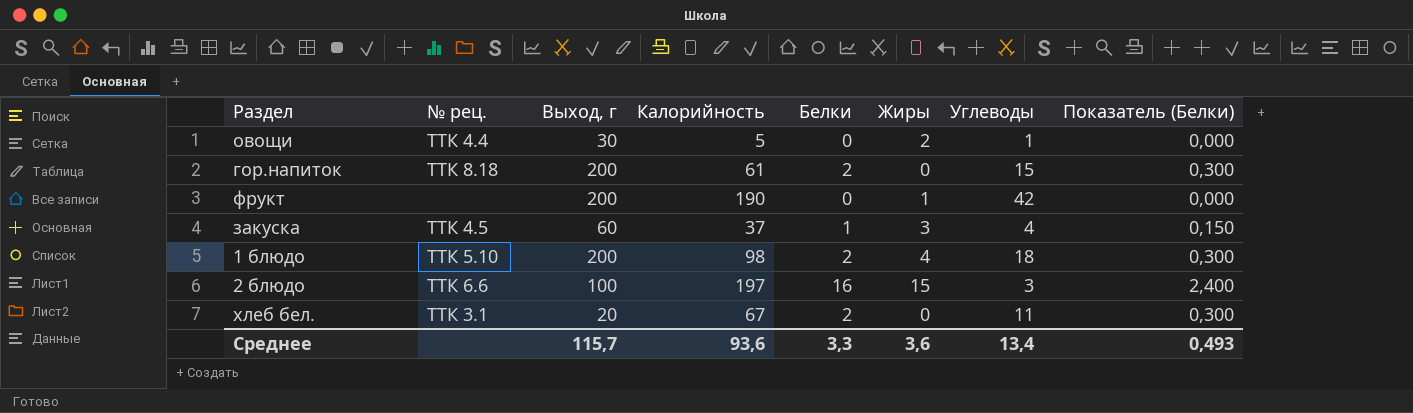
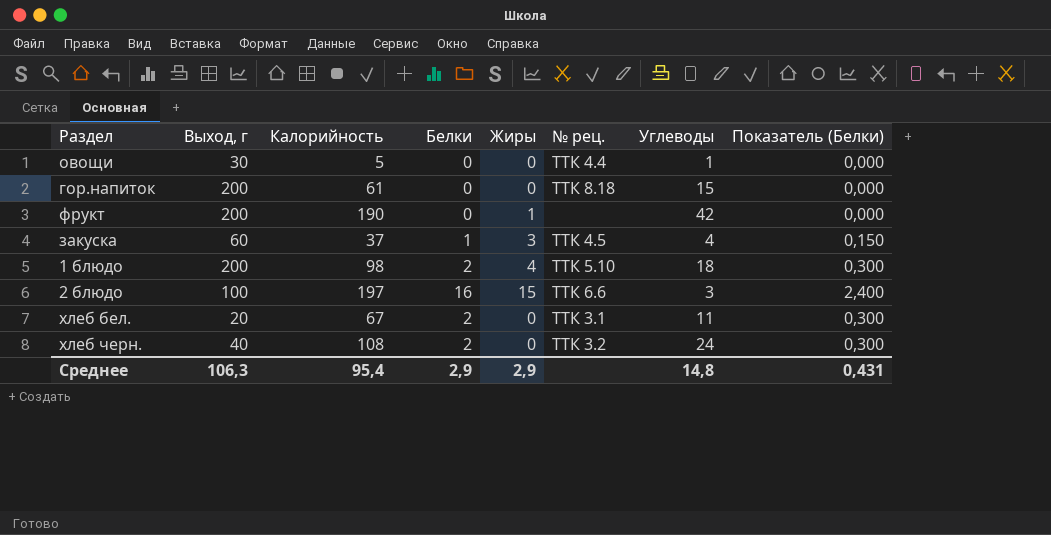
column № рец. | position: 2 -> 6
овощи | Жиры: 2 -> 0
гор.напиток | Белки: 2 -> 0
гор.напиток | Показатель (Белки): 0,300 -> 0,000
row хлеб черн.: none -> 40 | 108 | 2 | 0 | ТТК 3.2 | 24 | 0,300
Среднее | Выход, г: 115,7 -> 106,3
Среднее | Калорийность: 93,6 -> 95,4
Среднее | Белки: 3,3 -> 2,9
Среднее | Жиры: 3,6 -> 2,9
Среднее | Углеводы: 13,4 -> 14,8
Среднее | Показатель (Белки): 0,493 -> 0,431

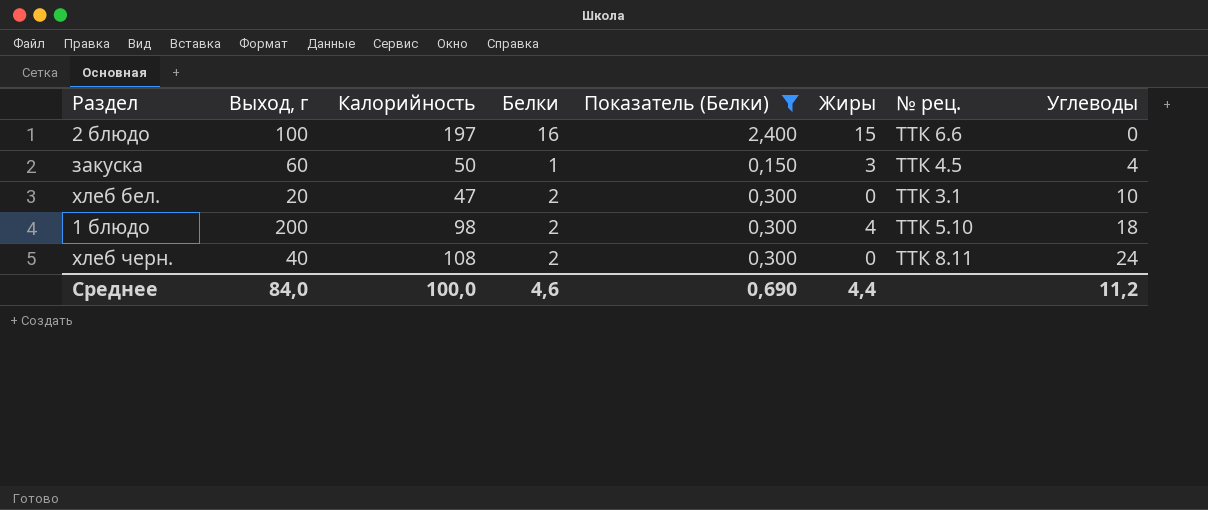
filter: none -> Показатель (Белки) != 0,000
row order: none -> Углеводы ascending
column Показатель (Белки) | position: 8 -> 5
2 блюдо | Углеводы: 3 -> 0
закуска | Калорийность: 37 -> 50
хлеб бел. | Калорийность: 67 -> 47
хлеб бел. | Углеводы: 11 -> 10
хлеб черн. | № рец.: ТТК 3.2 -> ТТК 8.11
Среднее | Выход, г: 106,3 -> 84,0
Среднее | Калорийность: 95,4 -> 100,0
Среднее | Белки: 2,9 -> 4,6
Среднее | Показатель (Белки): 0,431 -> 0,690
Среднее | Жиры: 2,9 -> 4,4
Среднее | Углеводы: 14,8 -> 11,2

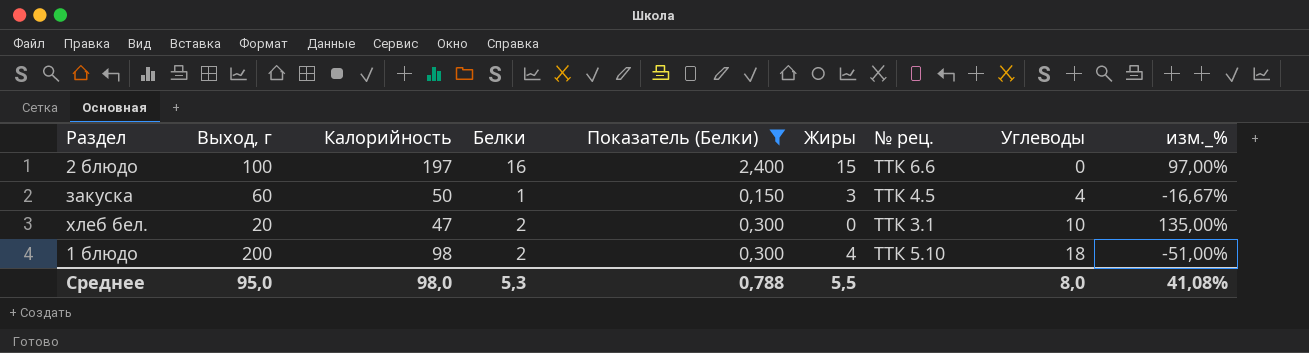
column изм._% | formula: none -> ([Калорийность] - [Выход, г]) / [Выход, г]
row хлеб черн.: 40 | 108 | 2 | 0,300 | 0 | ТТК 8.11 | 24 -> none
Среднее | Выход, г: 84,0 -> 95,0
Среднее | Калорийность: 100,0 -> 98,0
Среднее | Белки: 4,6 -> 5,3
Среднее | Показатель (Белки): 0,690 -> 0,788
Среднее | Жиры: 4,4 -> 5,5
Среднее | Углеводы: 11,2 -> 8,0

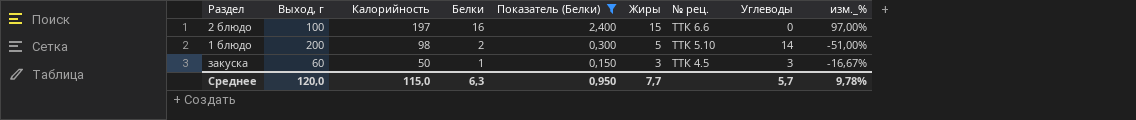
row order: Углеводы ascending -> Калорийность descending
row хлеб бел.: 20 | 47 | 2 | 0,300 | 0 | ТТК 3.1 | 10 | 135,00% -> none
1 блюдо | Жиры: 4 -> 5
1 блюдо | Углеводы: 18 -> 14
закуска | Углеводы: 4 -> 3
Среднее | Выход, г: 95,0 -> 120,0
Среднее | Калорийность: 98,0 -> 115,0
Среднее | Белки: 5,3 -> 6,3
Среднее | Показатель (Белки): 0,788 -> 0,950
Среднее | Жиры: 5,5 -> 7,7
Среднее | Углеводы: 8,0 -> 5,7
Среднее | изм._%: 41,08% -> 9,78%

